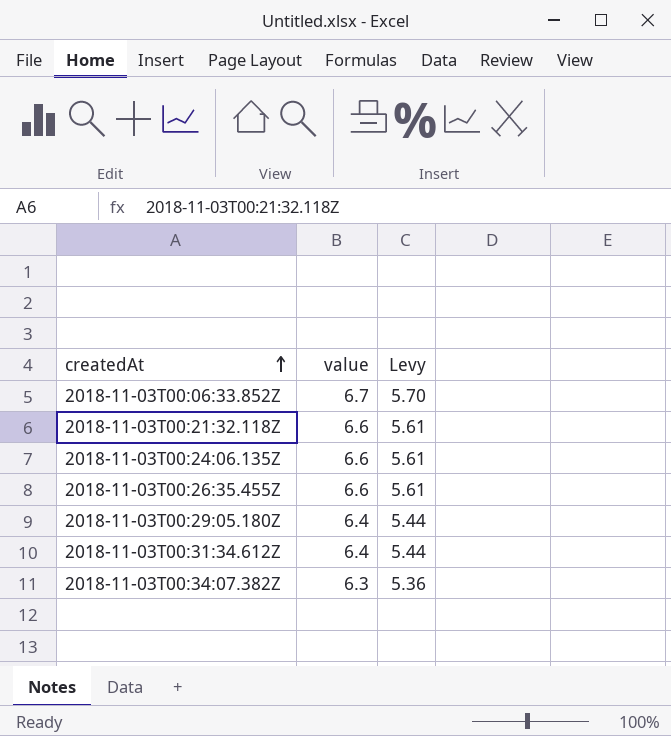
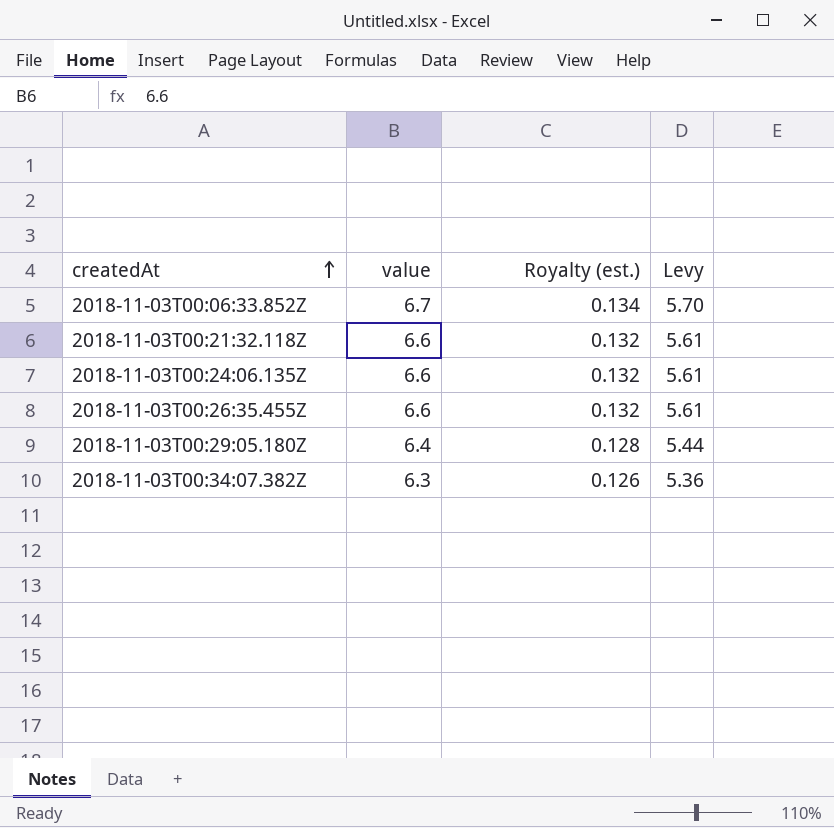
column Royalty (est.) | formula: none -> [value] * 0.02
row 2018-11-03T00:31:34.612Z: 6.4 | 5.44 -> none

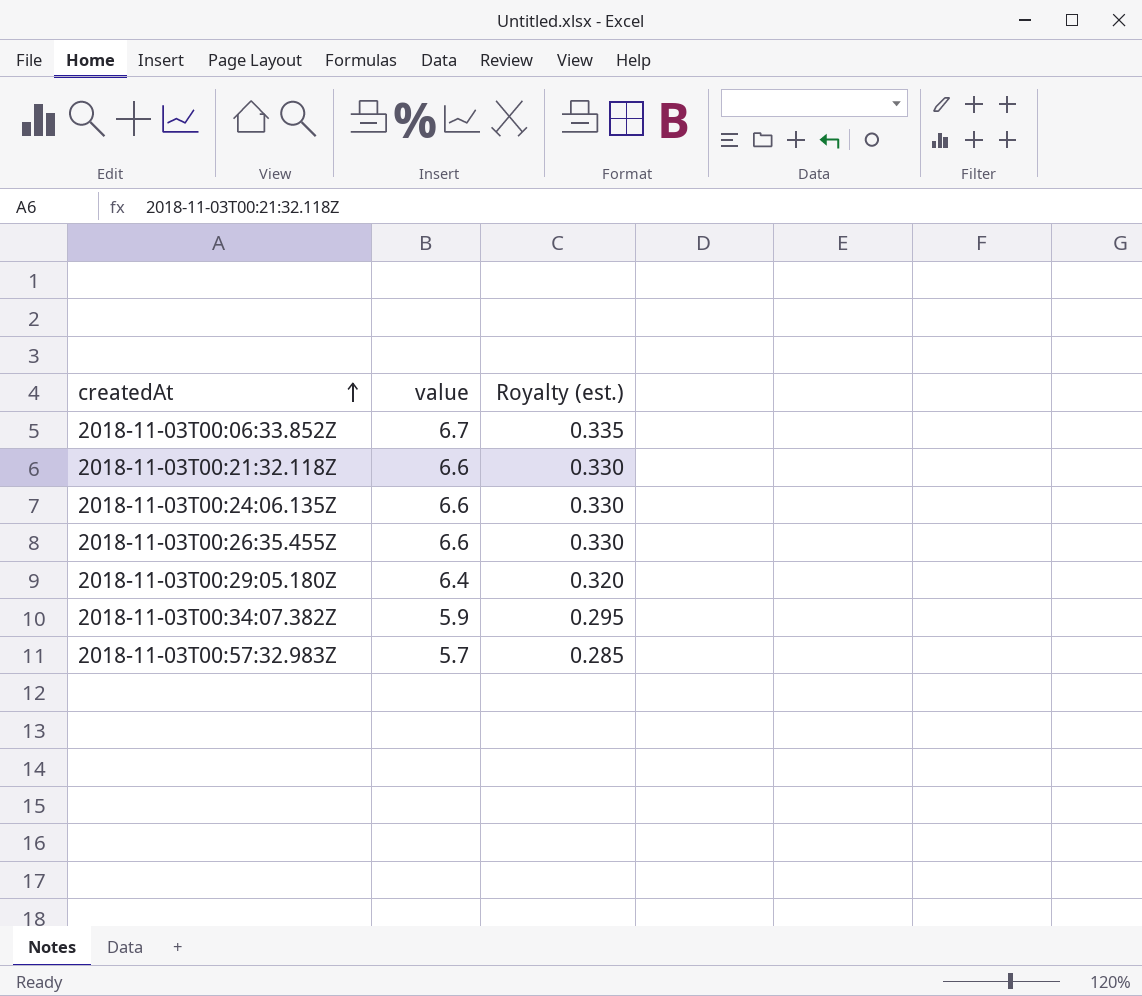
column Levy | formula: [value] * 0.85 -> none
column Royalty (est.) | formula: [value] * 0.02 -> [value] * 0.05
2018-11-03T00:34:07.382Z | value: 6.3 -> 5.9
row 2018-11-03T00:57:32.983Z: none -> 5.7 | 0.285

